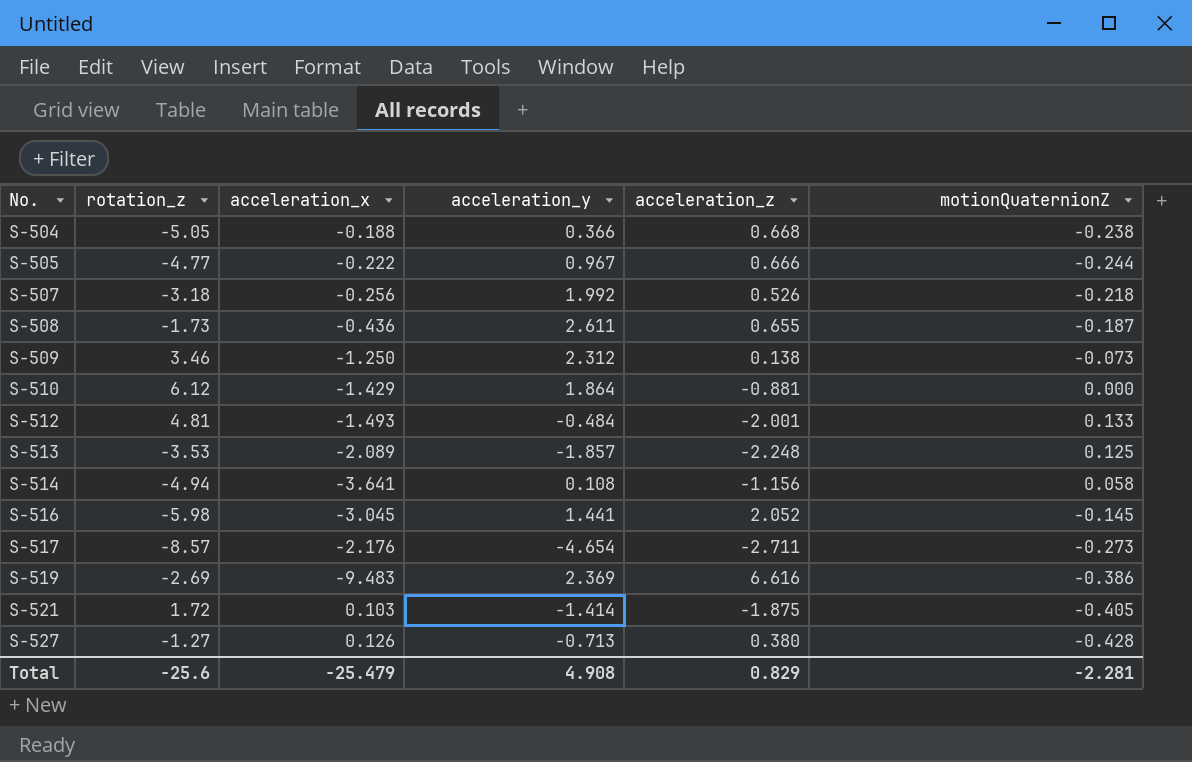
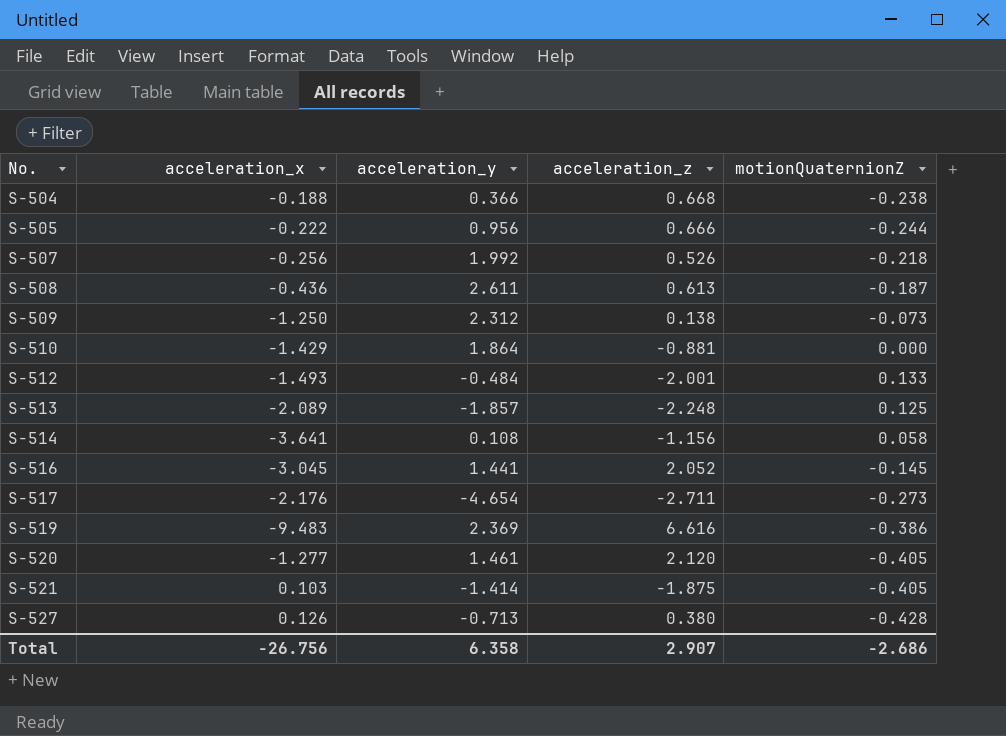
column rotation_z | position: 2 -> none
S-505 | acceleration_y: 0.967 -> 0.956
S-508 | acceleration_z: 0.655 -> 0.613
row S-520: none -> -1.277 | 1.461 | 2.120 | -0.405
Total | acceleration_x: -25.479 -> -26.756
Total | acceleration_y: 4.908 -> 6.358
Total | acceleration_z: 0.829 -> 2.907
Total | motionQuaternionZ: -2.281 -> -2.686

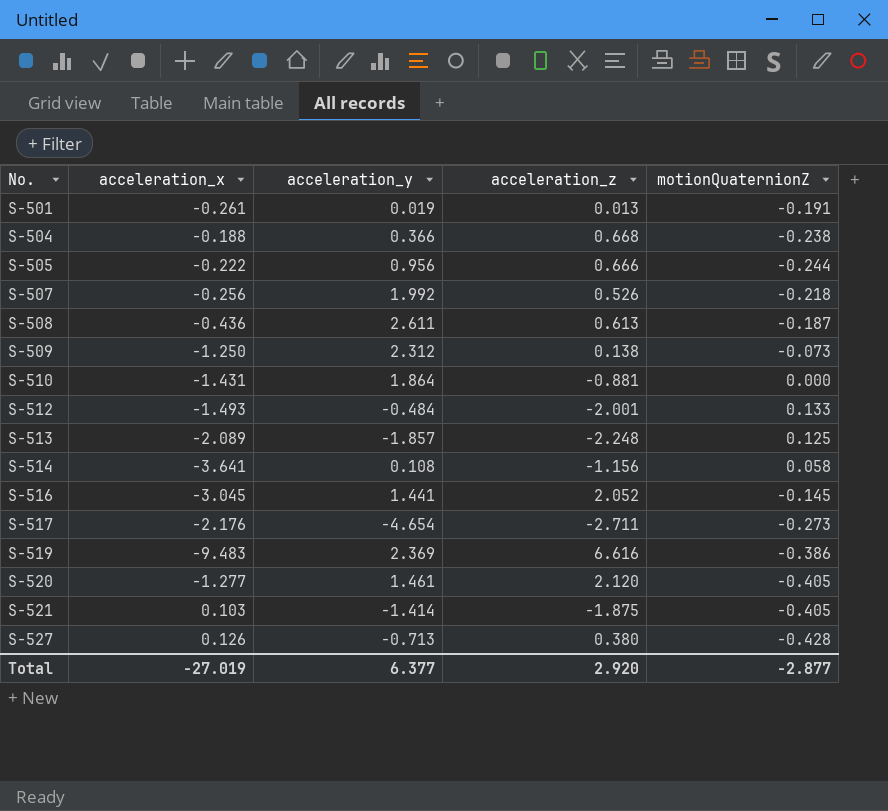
row S-501: none -> -0.261 | 0.019 | 0.013 | -0.191
S-510 | acceleration_x: -1.429 -> -1.431
Total | acceleration_x: -26.756 -> -27.019
Total | acceleration_y: 6.358 -> 6.377
Total | acceleration_z: 2.907 -> 2.920
Total | motionQuaternionZ: -2.686 -> -2.877

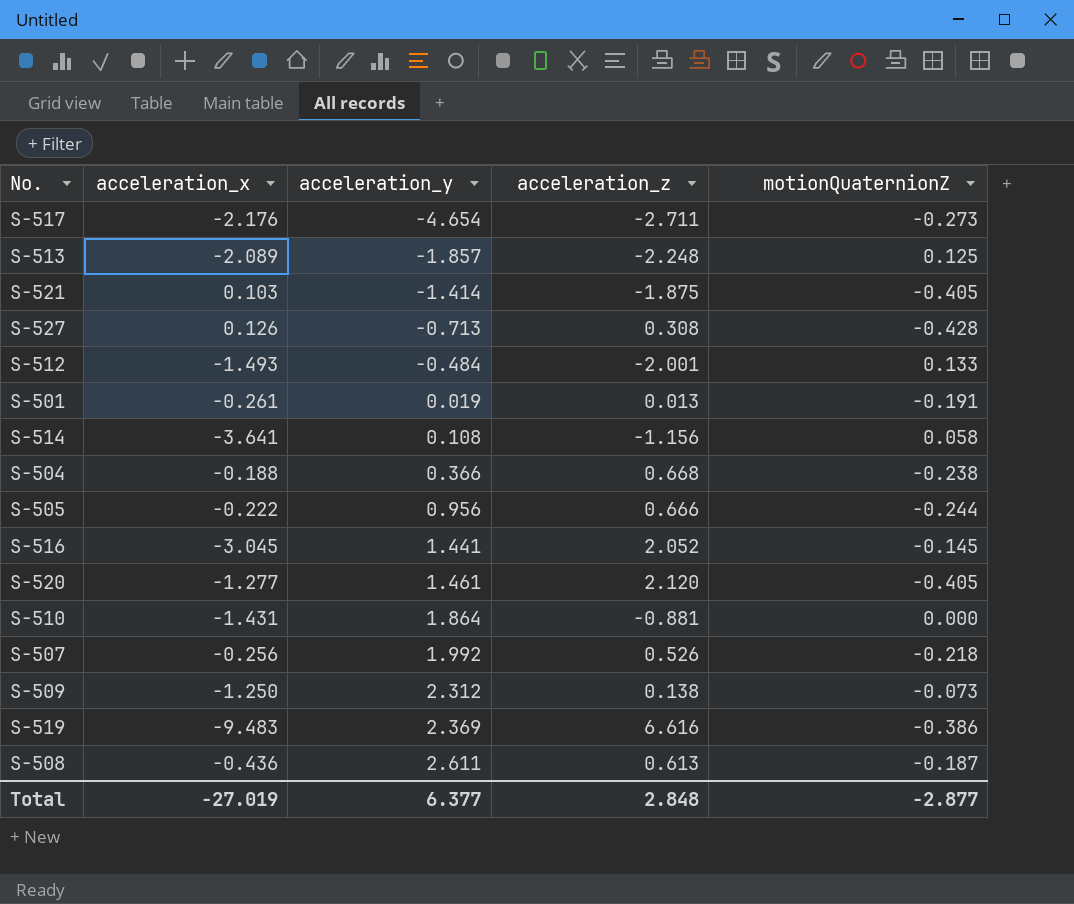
row order: No. ascending -> acceleration_y ascending
S-527 | acceleration_z: 0.380 -> 0.308
Total | acceleration_z: 2.920 -> 2.848

